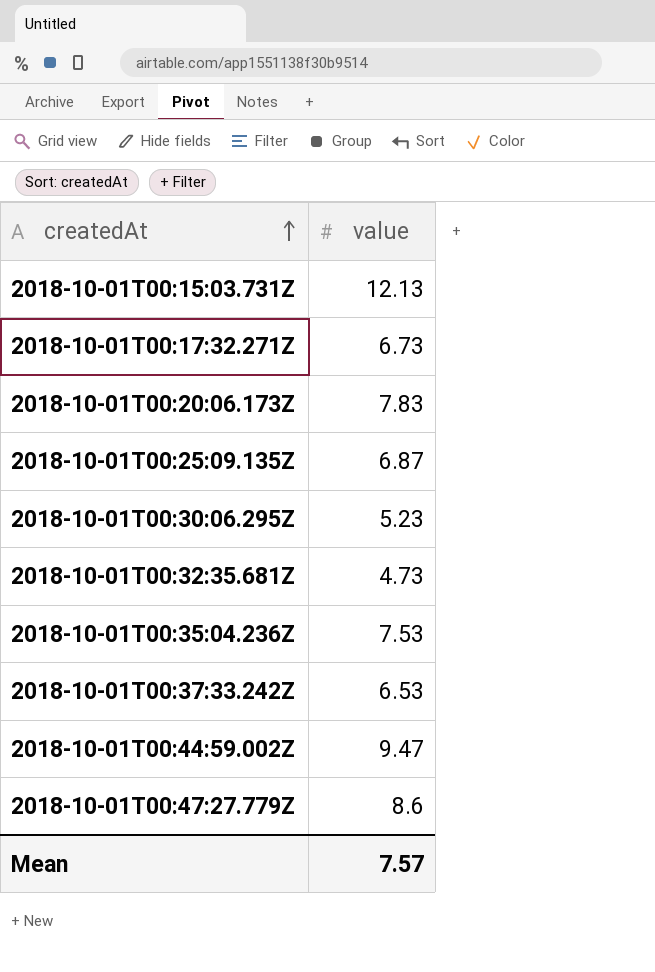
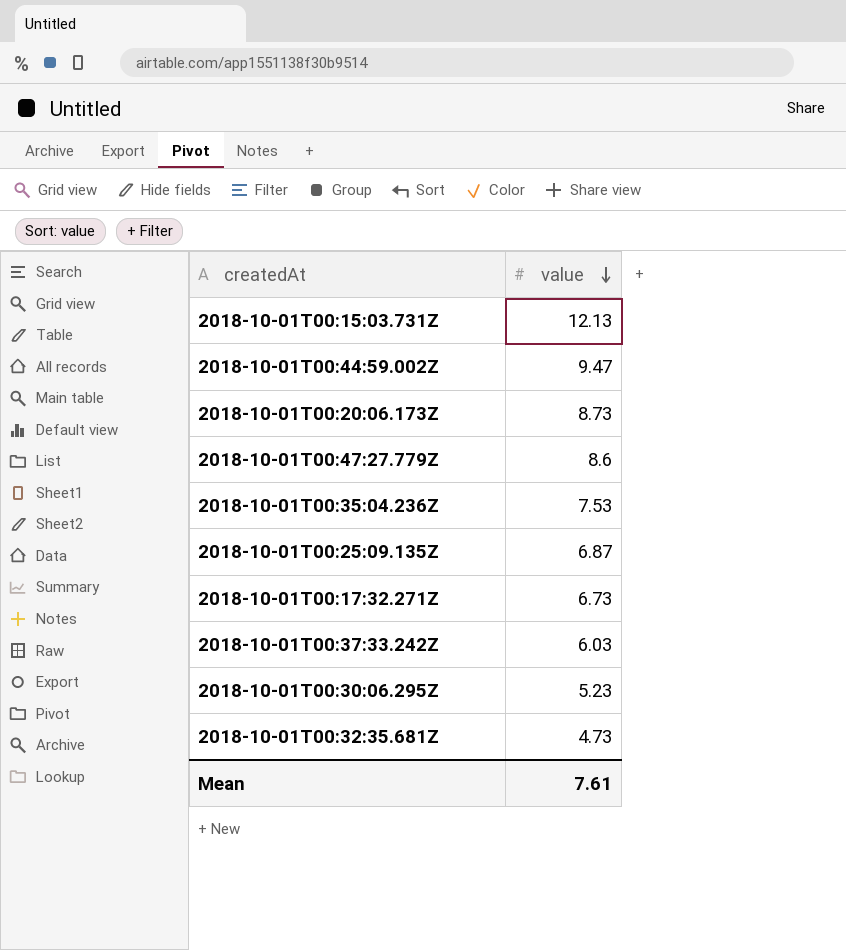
row order: createdAt ascending -> value descending
2018-10-01T00:20:06.173Z | value: 7.83 -> 8.73
2018-10-01T00:37:33.242Z | value: 6.53 -> 6.03
Mean | value: 7.57 -> 7.61

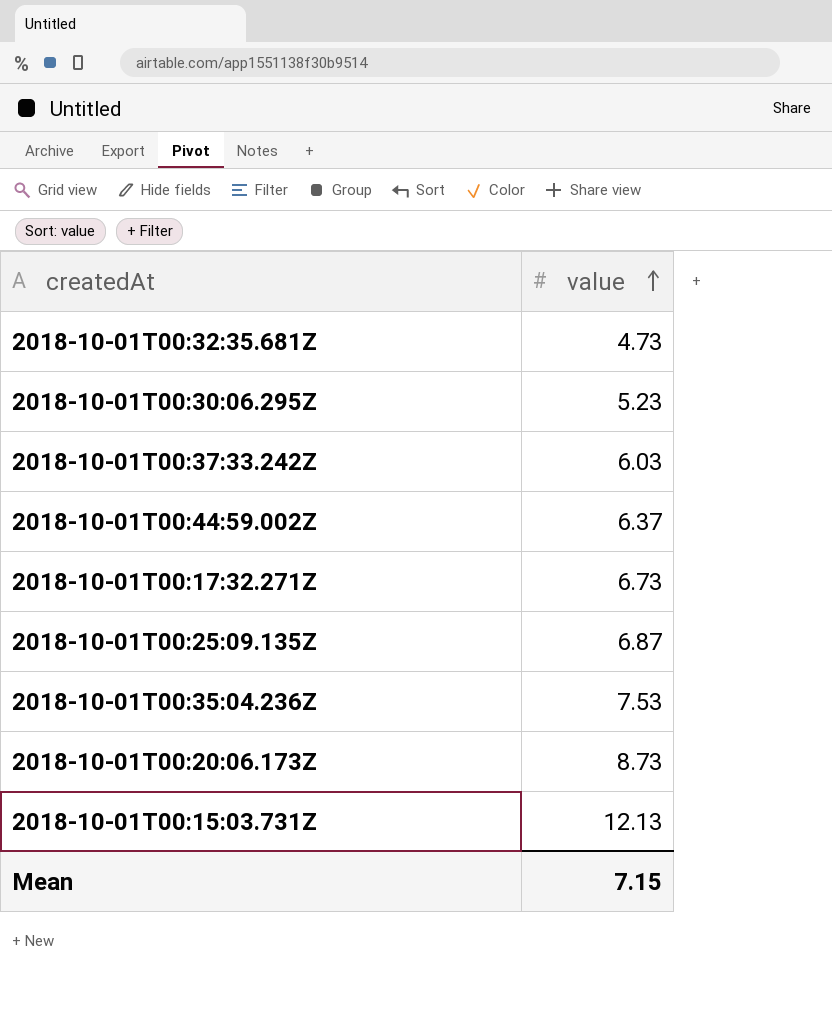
row order: value descending -> value ascending
row 2018-10-01T00:47:27.779Z: 8.6 -> none
2018-10-01T00:44:59.002Z | value: 9.47 -> 6.37
Mean | value: 7.61 -> 7.15

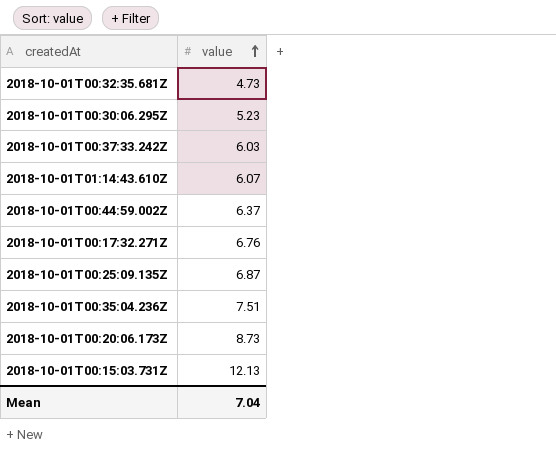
row 2018-10-01T01:14:43.610Z: none -> 6.07
2018-10-01T00:17:32.271Z | value: 6.73 -> 6.76
2018-10-01T00:35:04.236Z | value: 7.53 -> 7.51
Mean | value: 7.15 -> 7.04

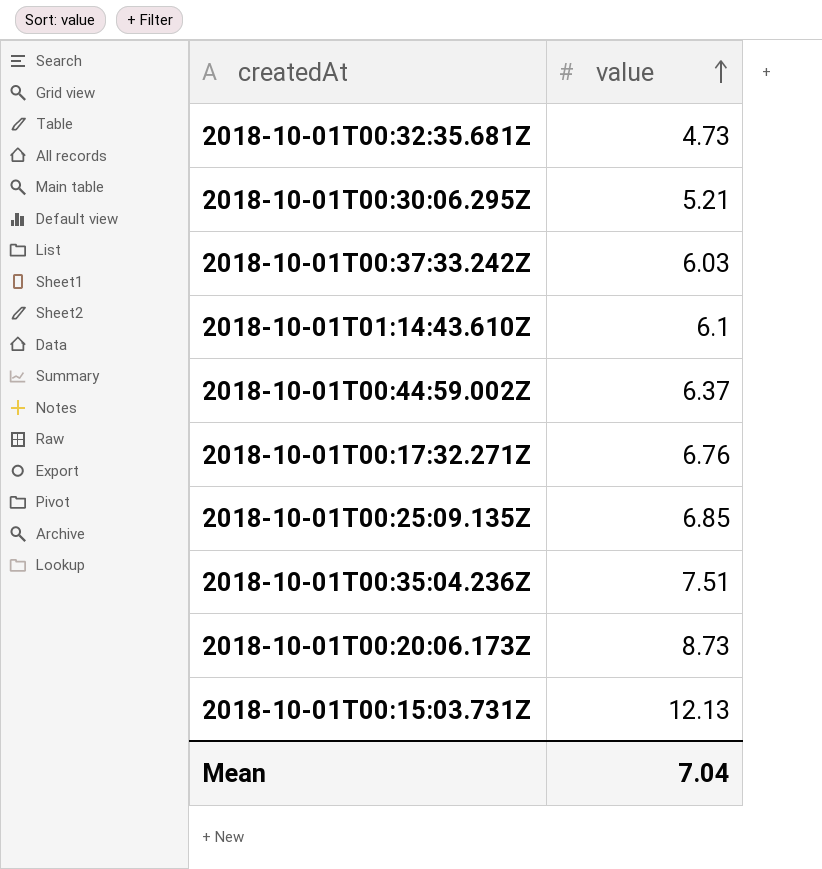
2018-10-01T00:30:06.295Z | value: 5.23 -> 5.21
2018-10-01T01:14:43.610Z | value: 6.07 -> 6.1
2018-10-01T00:25:09.135Z | value: 6.87 -> 6.85

